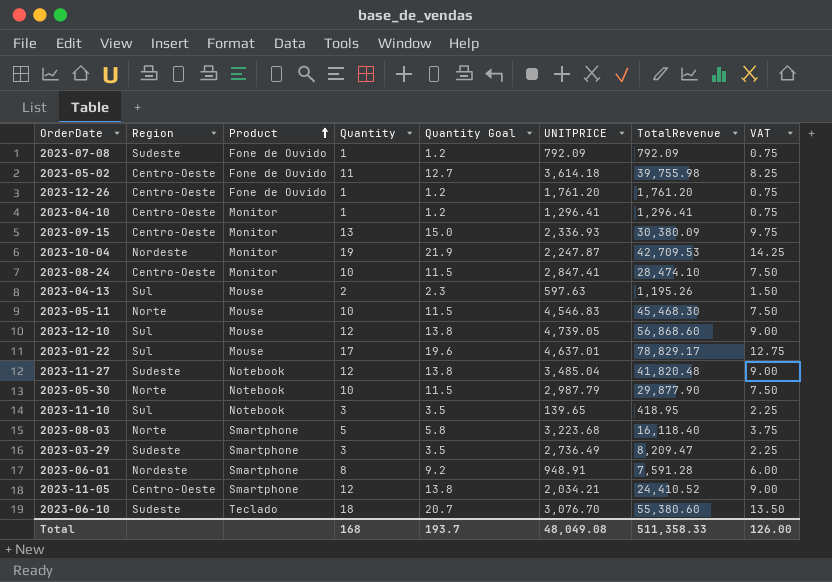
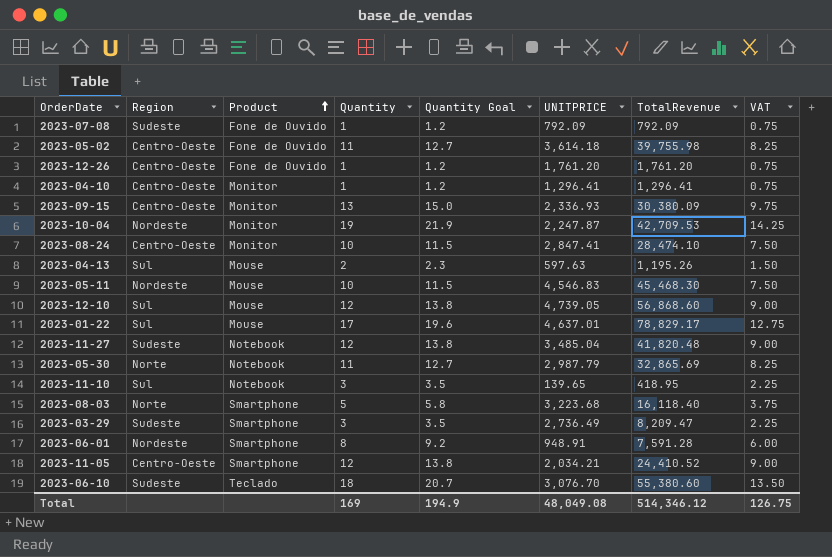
2023-05-11 | Region: Norte -> Nordeste
2023-05-30 | Quantity: 10 -> 11
2023-05-30 | Quantity Goal: 11.5 -> 12.7
2023-05-30 | TotalRevenue: 29,877.90 -> 32,865.69
2023-05-30 | VAT: 7.50 -> 8.25
Total | Quantity: 168 -> 169
Total | Quantity Goal: 193.7 -> 194.9
Total | TotalRevenue: 511,358.33 -> 514,346.12
Total | VAT: 126.00 -> 126.75

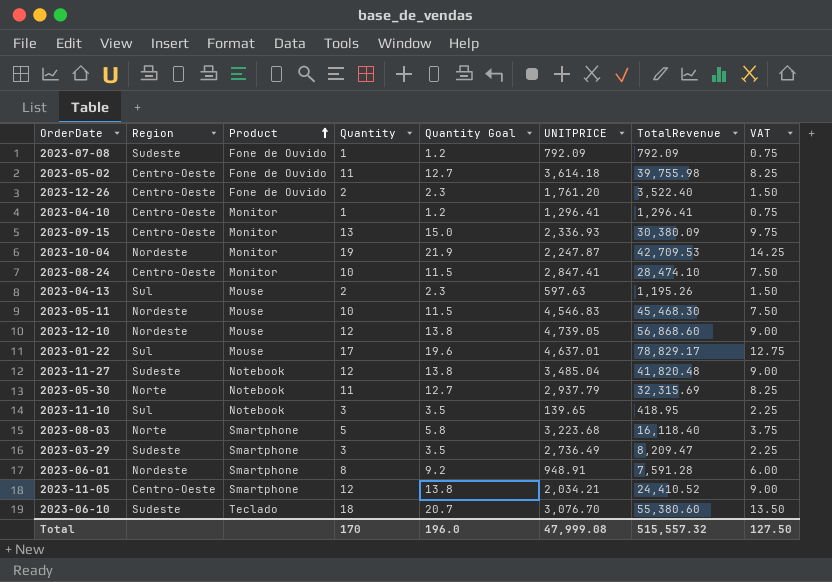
2023-12-26 | Quantity: 1 -> 2
2023-12-26 | Quantity Goal: 1.2 -> 2.3
2023-12-26 | TotalRevenue: 1,761.20 -> 3,522.40
2023-12-26 | VAT: 0.75 -> 1.50
2023-12-10 | Region: Sul -> Nordeste
2023-05-30 | UNITPRICE: 2,987.79 -> 2,937.79
2023-05-30 | TotalRevenue: 32,865.69 -> 32,315.69
Total | Quantity: 169 -> 170
Total | Quantity Goal: 194.9 -> 196.0
Total | UNITPRICE: 48,049.08 -> 47,999.08
Total | TotalRevenue: 514,346.12 -> 515,557.32
Total | VAT: 126.75 -> 127.50

